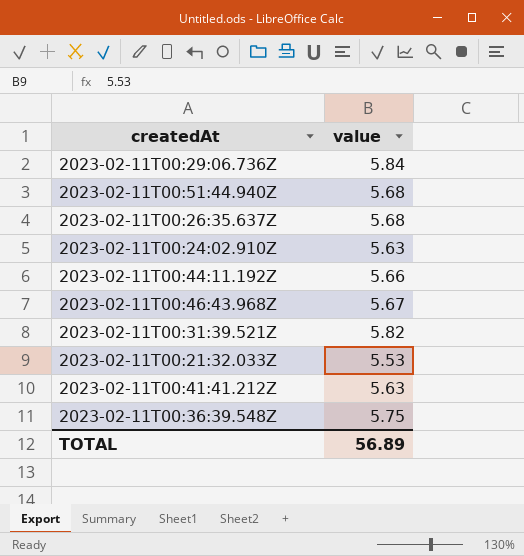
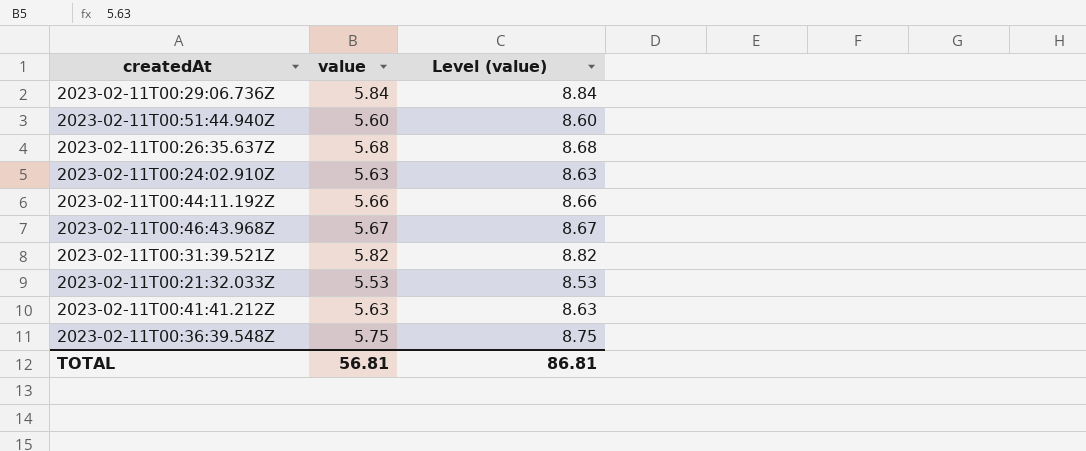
column Level (value) | formula: none -> [value] + 3
2023-02-11T00:51:44.940Z | value: 5.68 -> 5.60
TOTAL | value: 56.89 -> 56.81

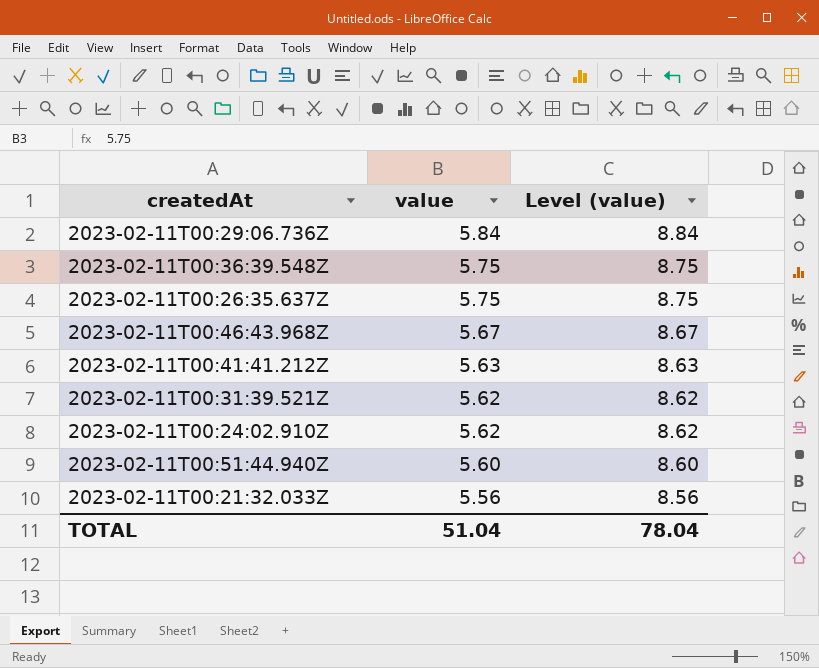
row order: none -> value descending
row 2023-02-11T00:44:11.192Z: 5.66 | 8.66 -> none
2023-02-11T00:26:35.637Z | value: 5.68 -> 5.75
2023-02-11T00:26:35.637Z | Level (value): 8.68 -> 8.75
2023-02-11T00:31:39.521Z | value: 5.82 -> 5.62
2023-02-11T00:31:39.521Z | Level (value): 8.82 -> 8.62
2023-02-11T00:24:02.910Z | value: 5.63 -> 5.62
2023-02-11T00:24:02.910Z | Level (value): 8.63 -> 8.62
2023-02-11T00:21:32.033Z | value: 5.53 -> 5.56
2023-02-11T00:21:32.033Z | Level (value): 8.53 -> 8.56
TOTAL | value: 56.81 -> 51.04
TOTAL | Level (value): 86.81 -> 78.04

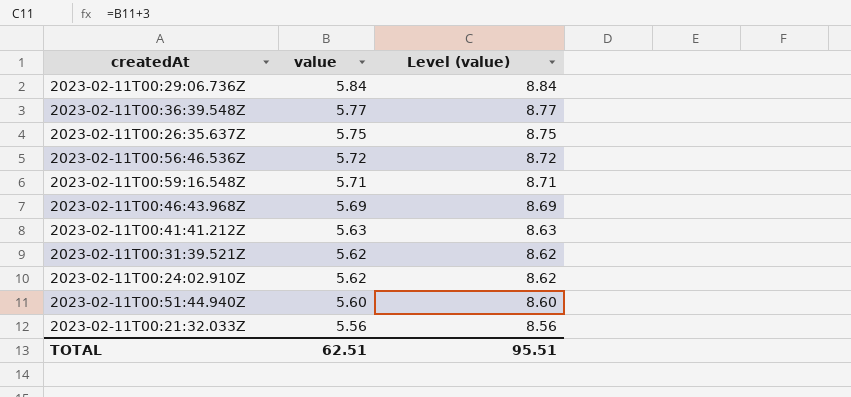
2023-02-11T00:36:39.548Z | value: 5.75 -> 5.77
2023-02-11T00:36:39.548Z | Level (value): 8.75 -> 8.77
row 2023-02-11T00:56:46.536Z: none -> 5.72 | 8.72
row 2023-02-11T00:59:16.548Z: none -> 5.71 | 8.71
2023-02-11T00:46:43.968Z | value: 5.67 -> 5.69
2023-02-11T00:46:43.968Z | Level (value): 8.67 -> 8.69
TOTAL | value: 51.04 -> 62.51
TOTAL | Level (value): 78.04 -> 95.51

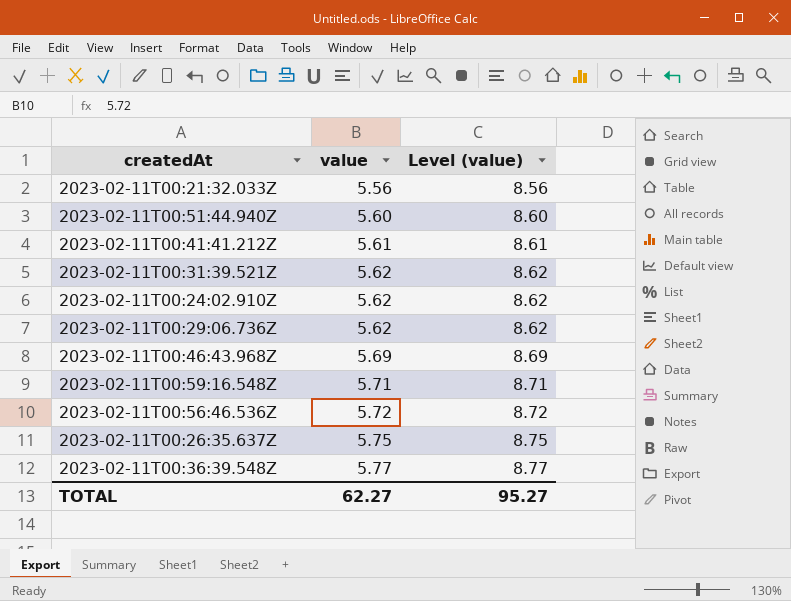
row order: value descending -> value ascending
2023-02-11T00:41:41.212Z | value: 5.63 -> 5.61
2023-02-11T00:41:41.212Z | Level (value): 8.63 -> 8.61
2023-02-11T00:29:06.736Z | value: 5.84 -> 5.62
2023-02-11T00:29:06.736Z | Level (value): 8.84 -> 8.62
TOTAL | value: 62.51 -> 62.27
TOTAL | Level (value): 95.51 -> 95.27

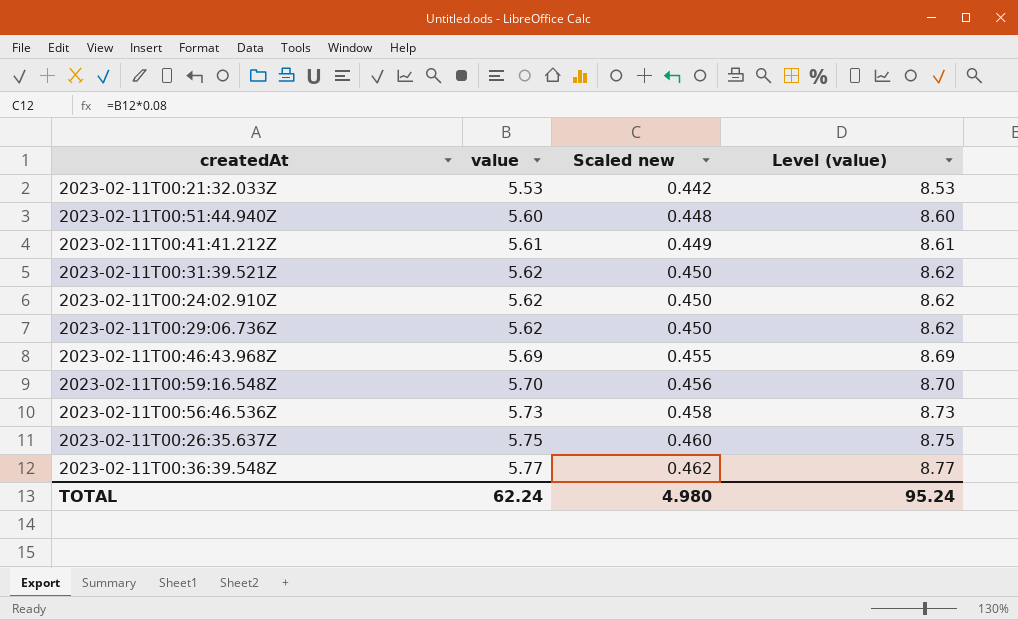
column Scaled new | formula: none -> [value] * 0.08
2023-02-11T00:21:32.033Z | value: 5.56 -> 5.53
2023-02-11T00:21:32.033Z | Level (value): 8.56 -> 8.53
2023-02-11T00:59:16.548Z | value: 5.71 -> 5.70
2023-02-11T00:59:16.548Z | Level (value): 8.71 -> 8.70
2023-02-11T00:56:46.536Z | value: 5.72 -> 5.73
2023-02-11T00:56:46.536Z | Level (value): 8.72 -> 8.73
TOTAL | value: 62.27 -> 62.24
TOTAL | Level (value): 95.27 -> 95.24

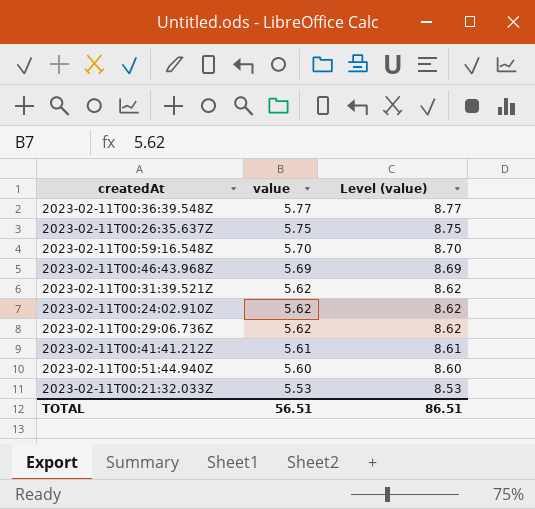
row order: value ascending -> value descending
column Scaled new | formula: [value] * 0.08 -> none
row 2023-02-11T00:56:46.536Z: 5.73 | 0.458 | 8.73 -> none
TOTAL | value: 62.24 -> 56.51
TOTAL | Level (value): 95.24 -> 86.51

